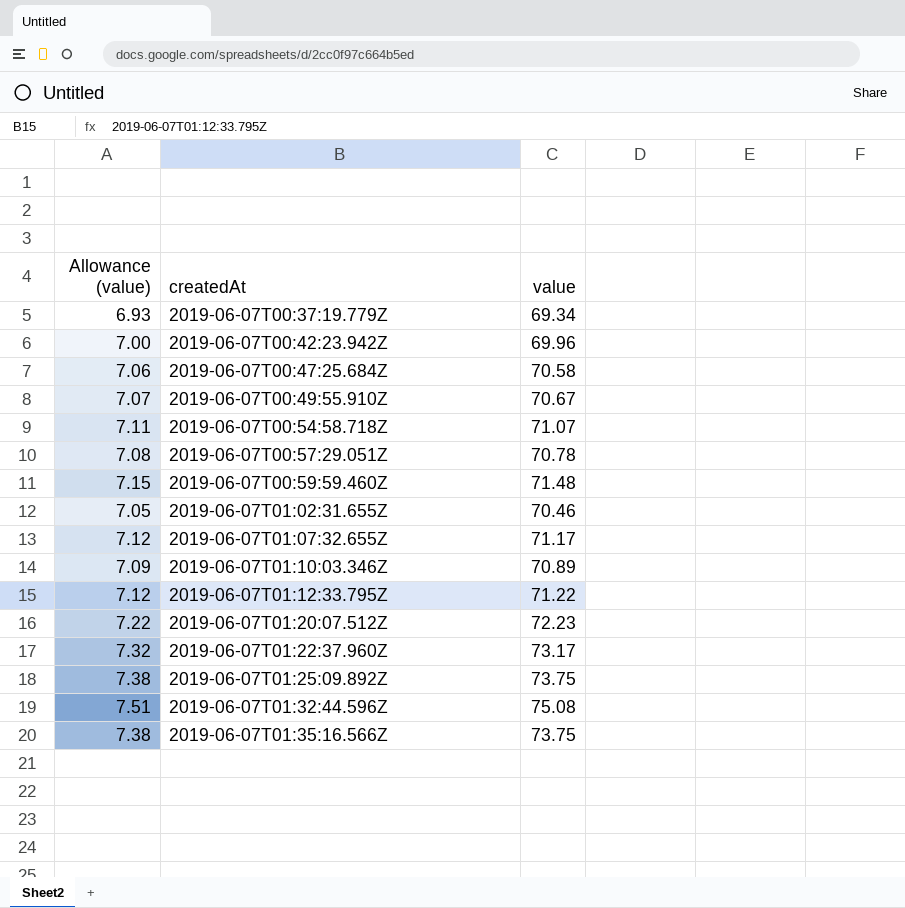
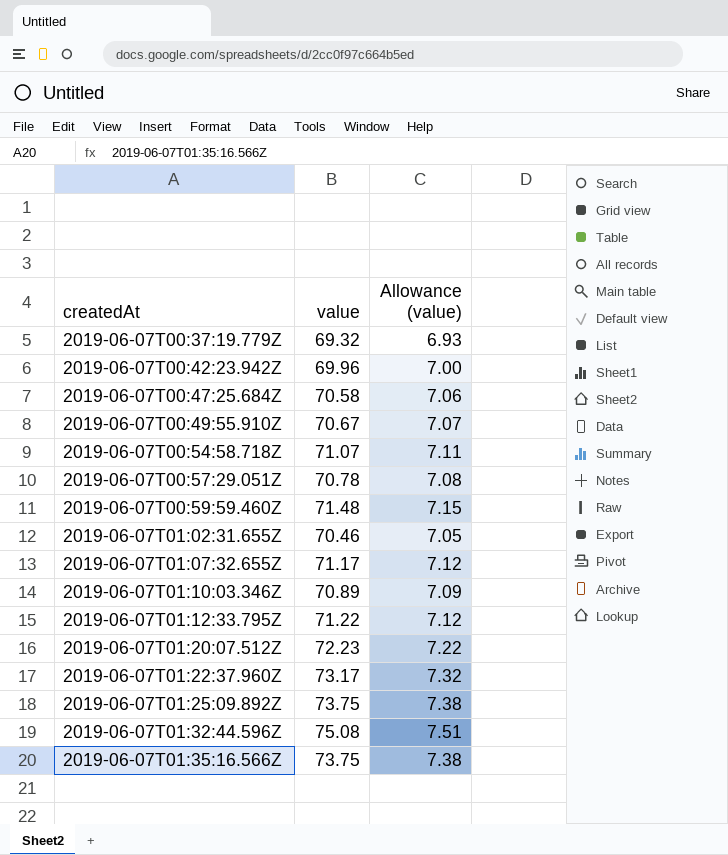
column Allowance (value) | position: 1 -> 3
2019-06-07T00:37:19.779Z | value: 69.34 -> 69.32

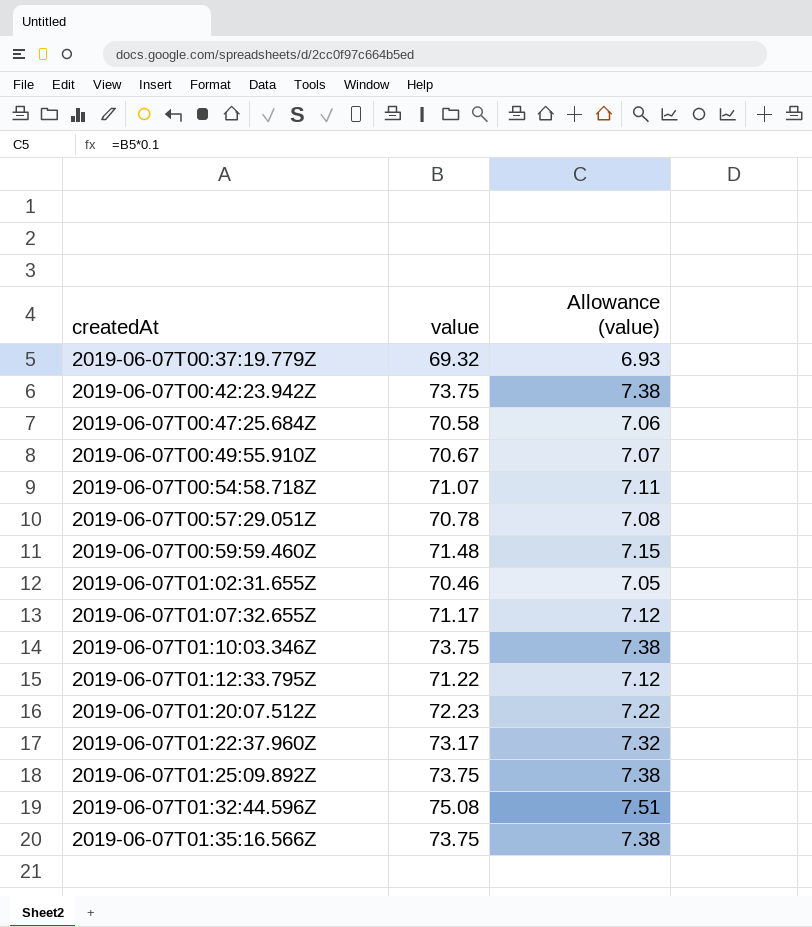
2019-06-07T00:42:23.942Z | value: 69.96 -> 73.75
2019-06-07T00:42:23.942Z | Allowance (value): 7.00 -> 7.38
2019-06-07T01:10:03.346Z | value: 70.89 -> 73.75
2019-06-07T01:10:03.346Z | Allowance (value): 7.09 -> 7.38

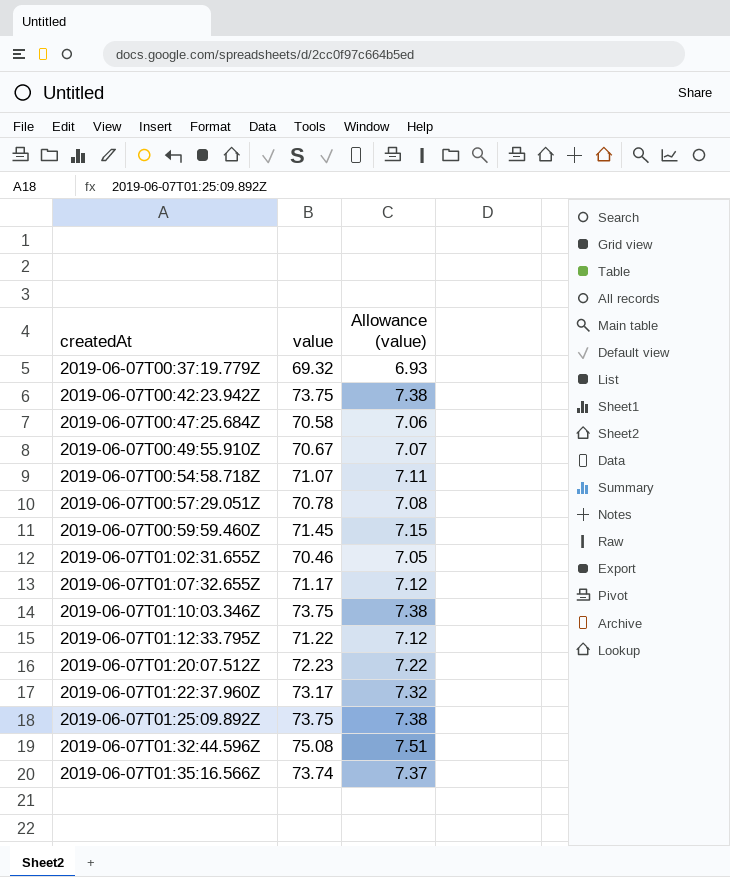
2019-06-07T00:59:59.460Z | value: 71.48 -> 71.45
2019-06-07T01:35:16.566Z | value: 73.75 -> 73.74
2019-06-07T01:35:16.566Z | Allowance (value): 7.38 -> 7.37

